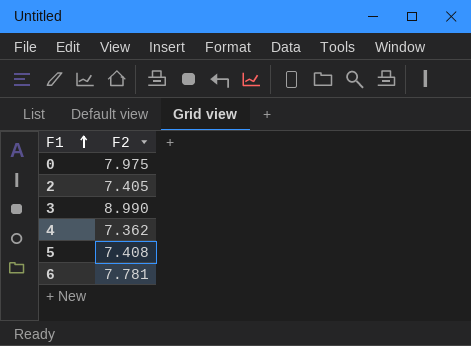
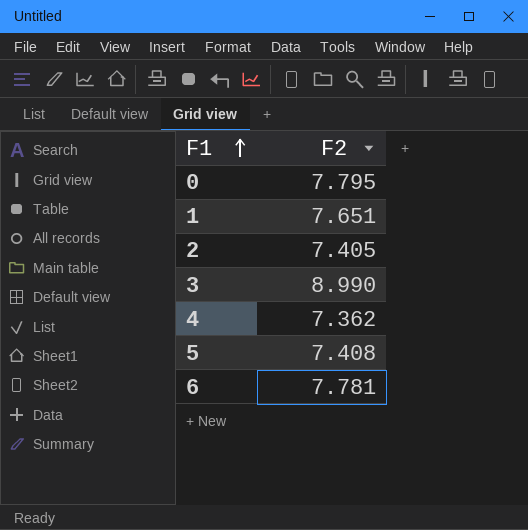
0 | F2: 7.975 -> 7.795
row 1: none -> 7.651

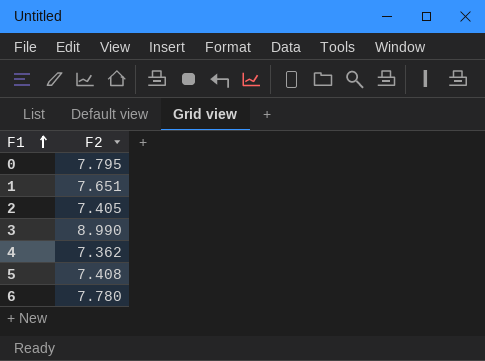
6 | F2: 7.781 -> 7.780

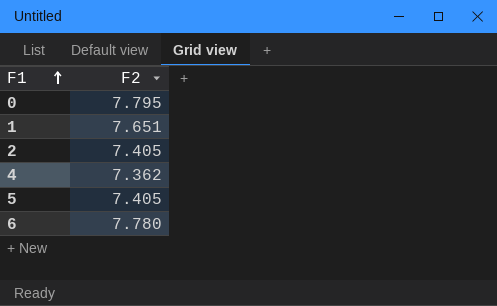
row 3: 8.990 -> none
5 | F2: 7.408 -> 7.405

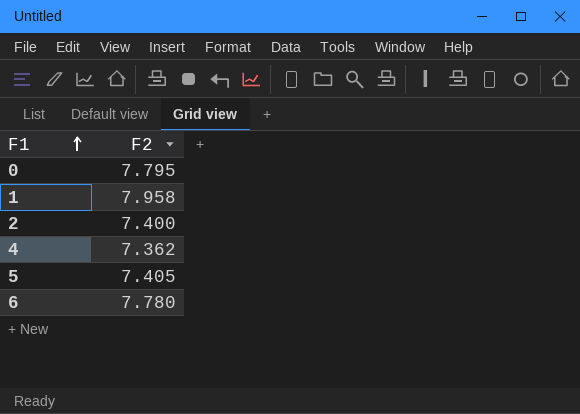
1 | F2: 7.651 -> 7.958
2 | F2: 7.405 -> 7.400

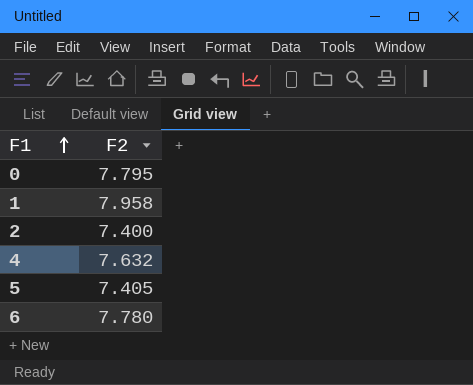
4 | F2: 7.362 -> 7.632

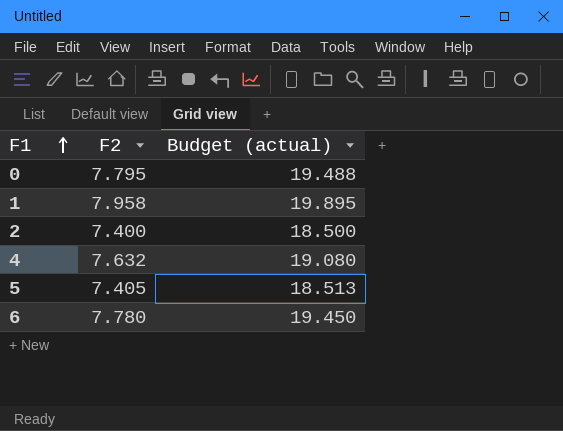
column Budget (actual) | formula: none -> [F2] * 2.5

